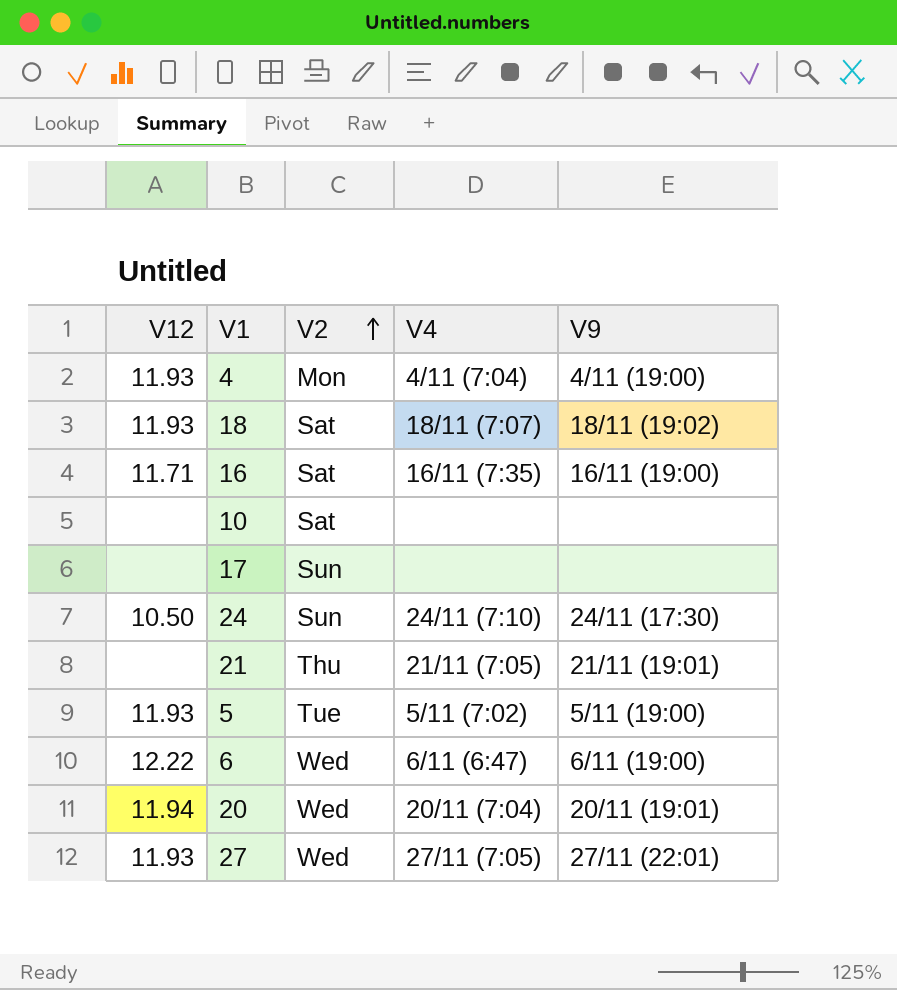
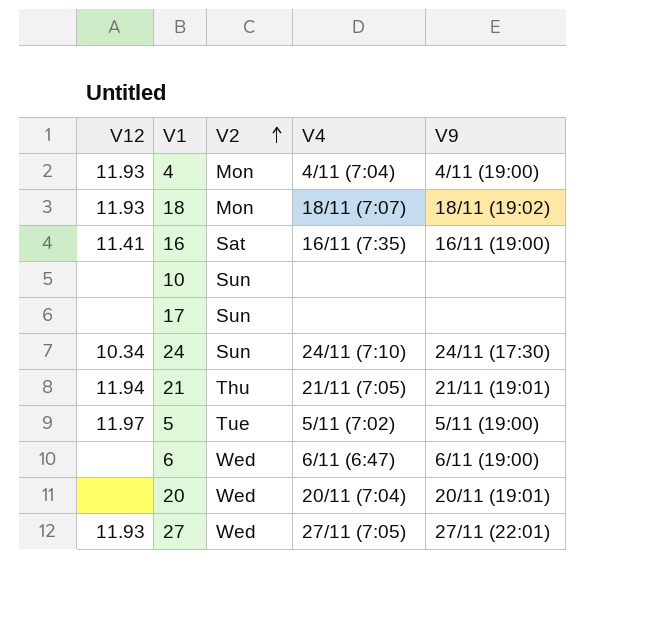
18 | V2: Sat -> Mon
16 | V12: 11.71 -> 11.41
10 | V2: Sat -> Sun
24 | V12: 10.50 -> 10.34
21 | V12: none -> 11.94
5 | V12: 11.93 -> 11.97
6 | V12: 12.22 -> none
20 | V12: 11.94 -> none

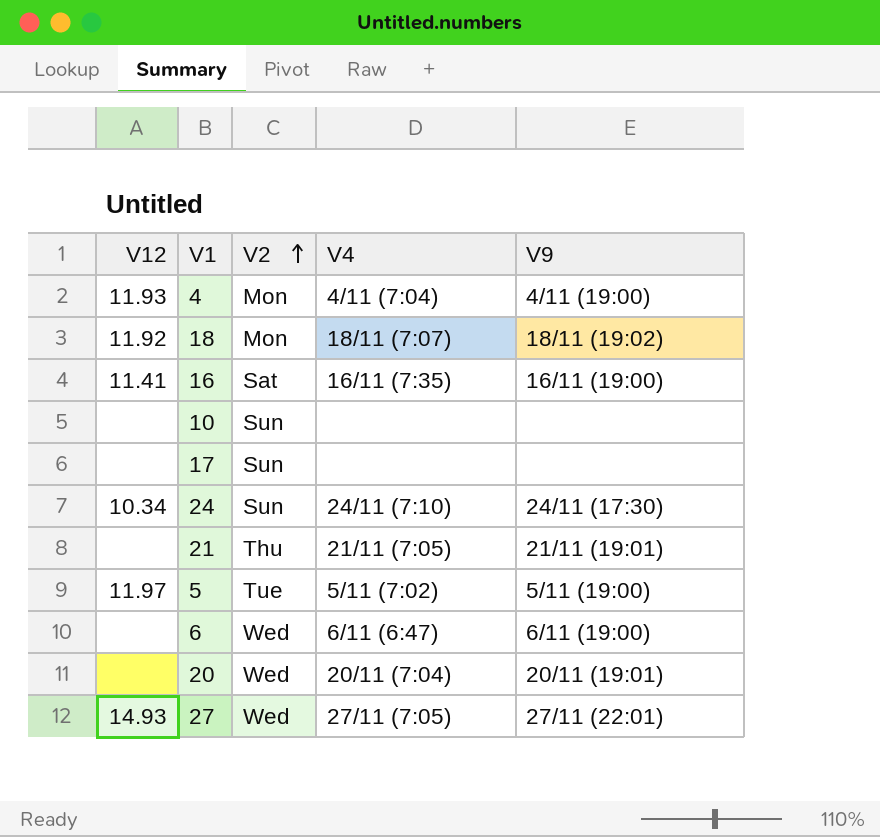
18 | V12: 11.93 -> 11.92
21 | V12: 11.94 -> none
27 | V12: 11.93 -> 14.93

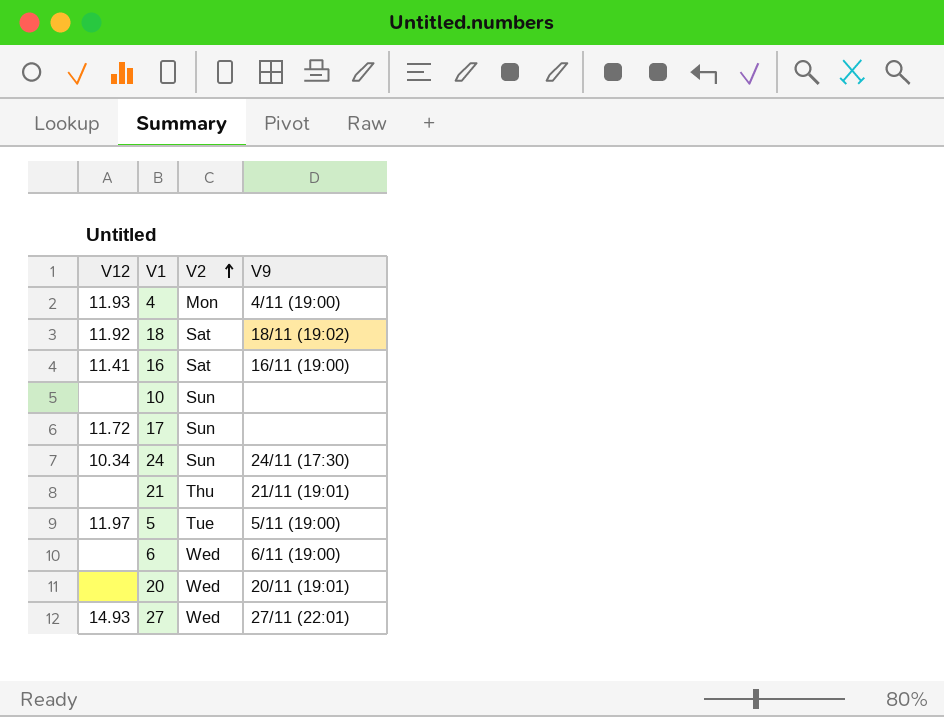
column V4 | position: 4 -> none
18 | V2: Mon -> Sat
17 | V12: none -> 11.72

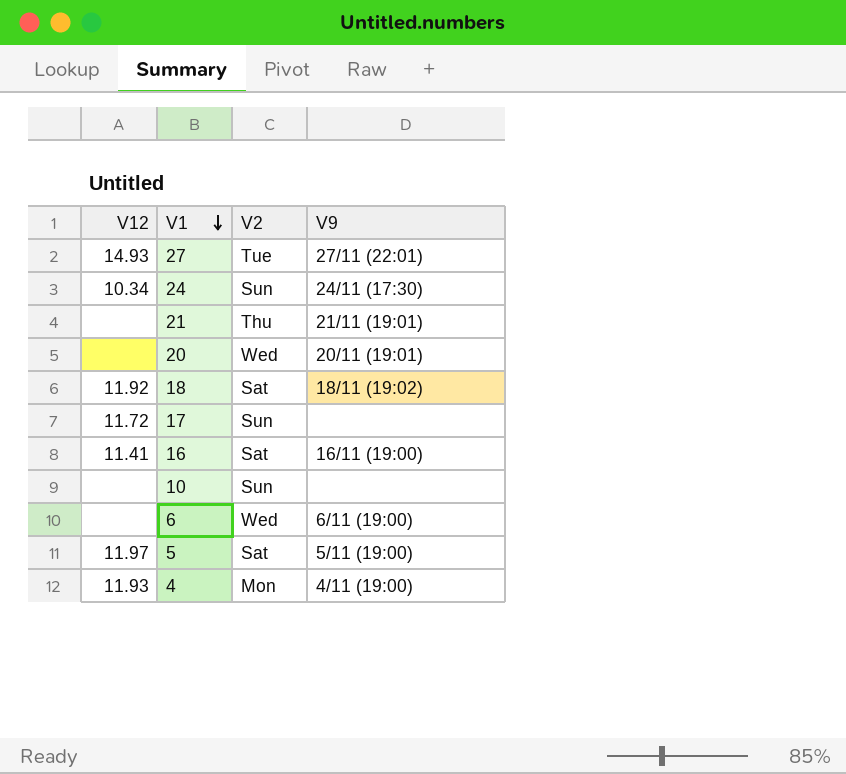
row order: V2 ascending -> V1 descending
27 | V2: Wed -> Tue
5 | V2: Tue -> Sat

